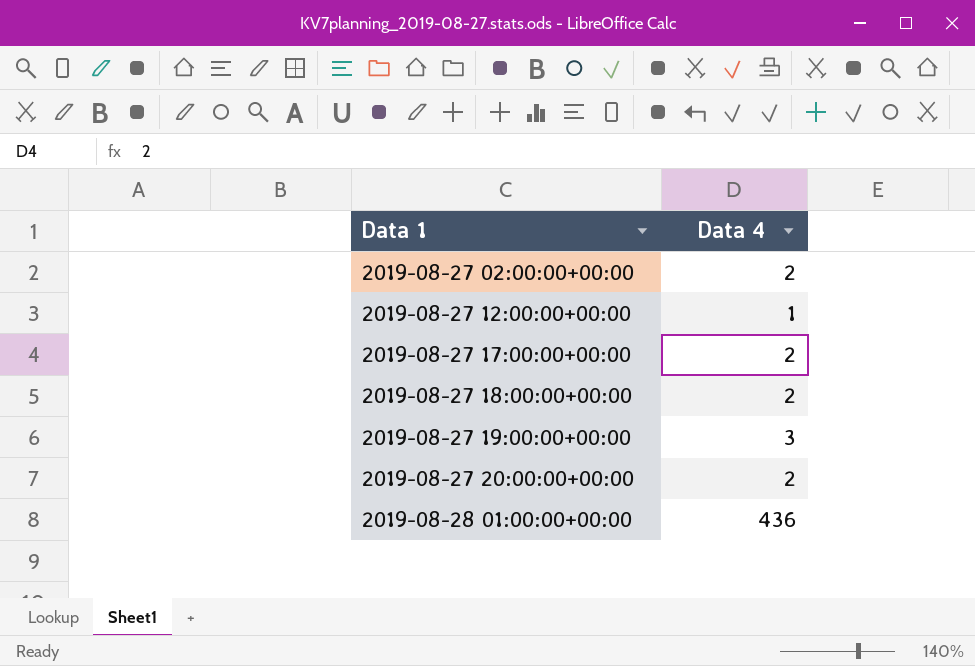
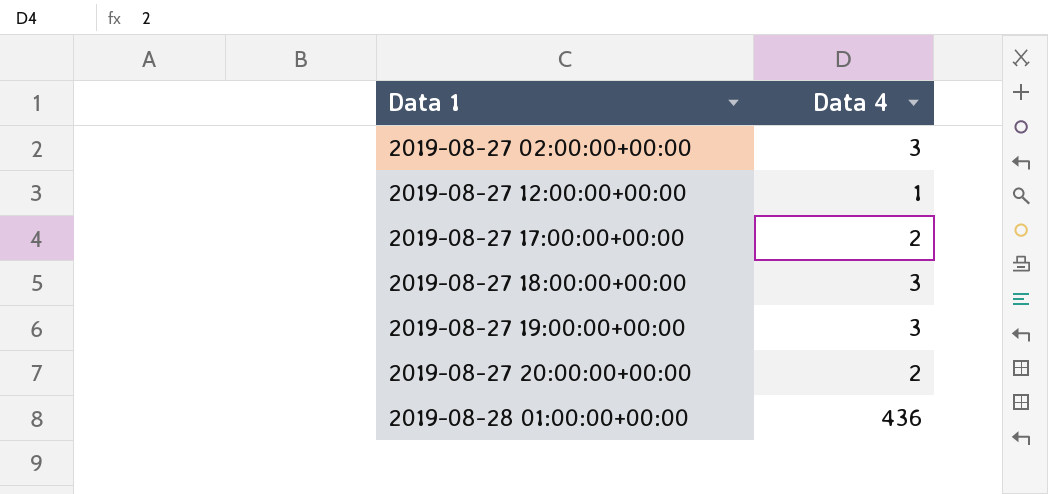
2019-08-27 02:00:00+00:00 | Data 4: 2 -> 3
2019-08-27 18:00:00+00:00 | Data 4: 2 -> 3

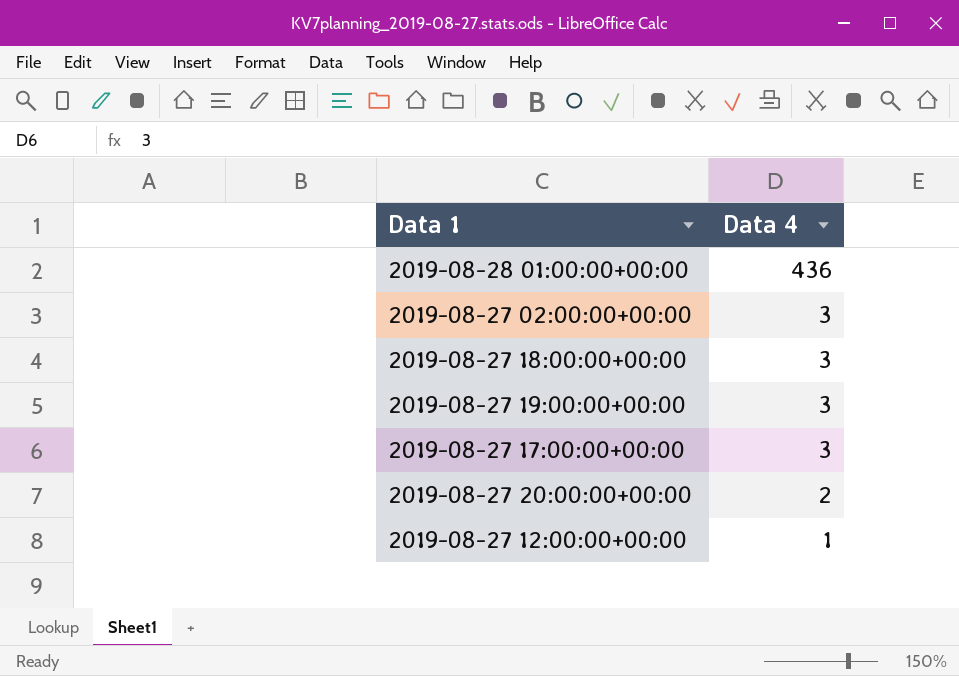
row order: Data 1 ascending -> Data 4 descending
2019-08-27 17:00:00+00:00 | Data 4: 2 -> 3

